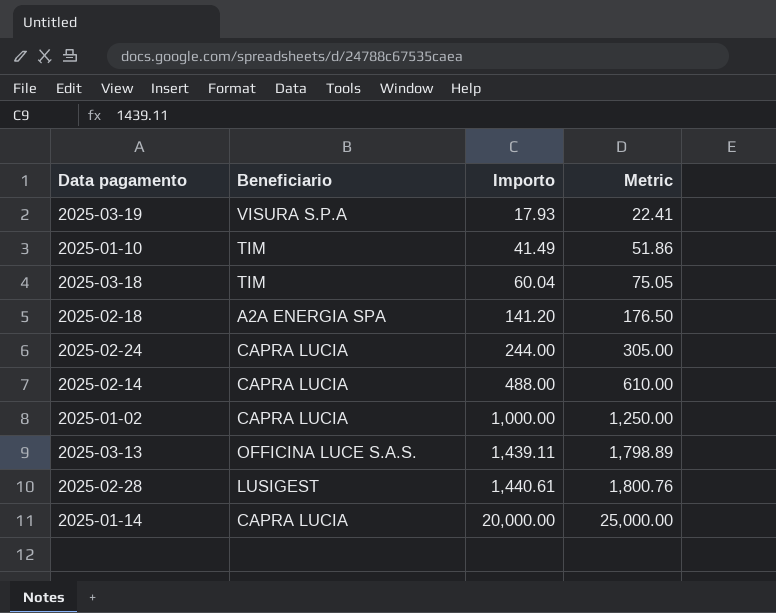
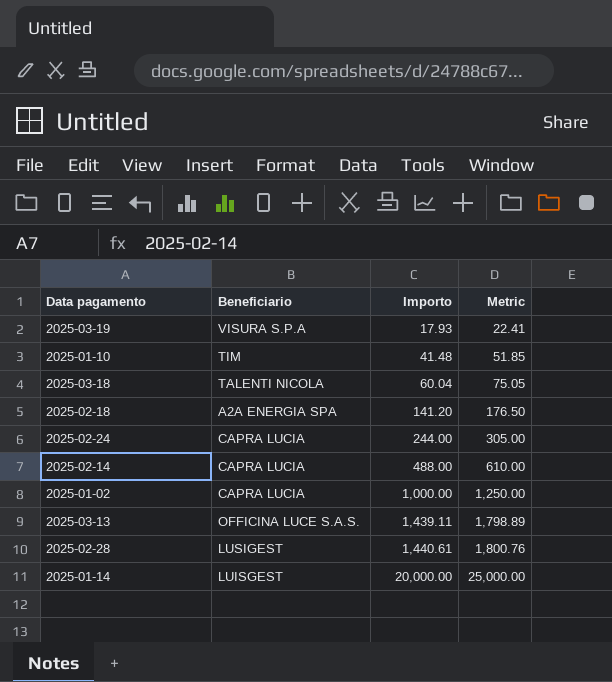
2025-01-10 | Importo: 41.49 -> 41.48
2025-01-10 | Metric: 51.86 -> 51.85
2025-03-18 | Beneficiario: TIM -> TALENTI NICOLA
2025-01-14 | Beneficiario: CAPRA LUCIA -> LUISGEST

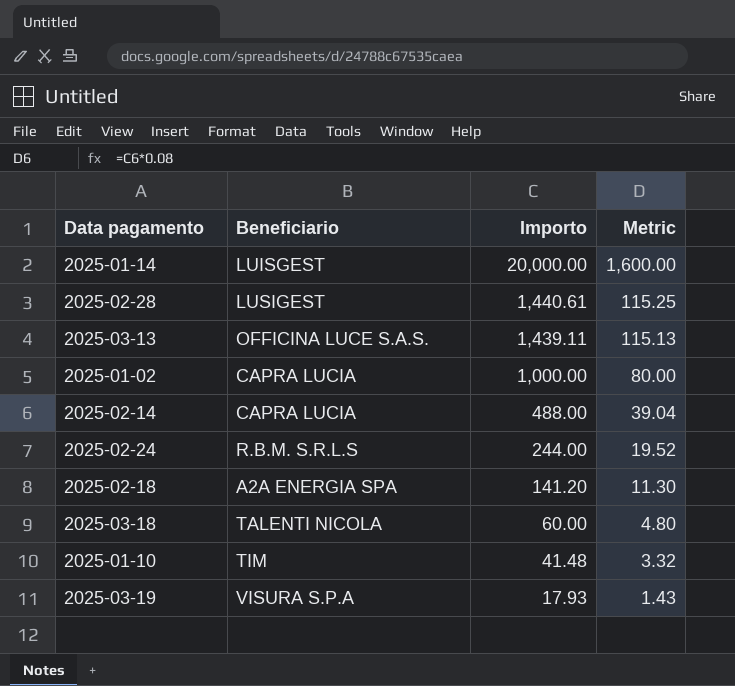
row order: Importo ascending -> Importo descending
column Metric | formula: [Importo] * 1.25 -> [Importo] * 0.08
2025-02-24 | Beneficiario: CAPRA LUCIA -> R.B.M. S.R.L.S
2025-03-18 | Importo: 60.04 -> 60.00

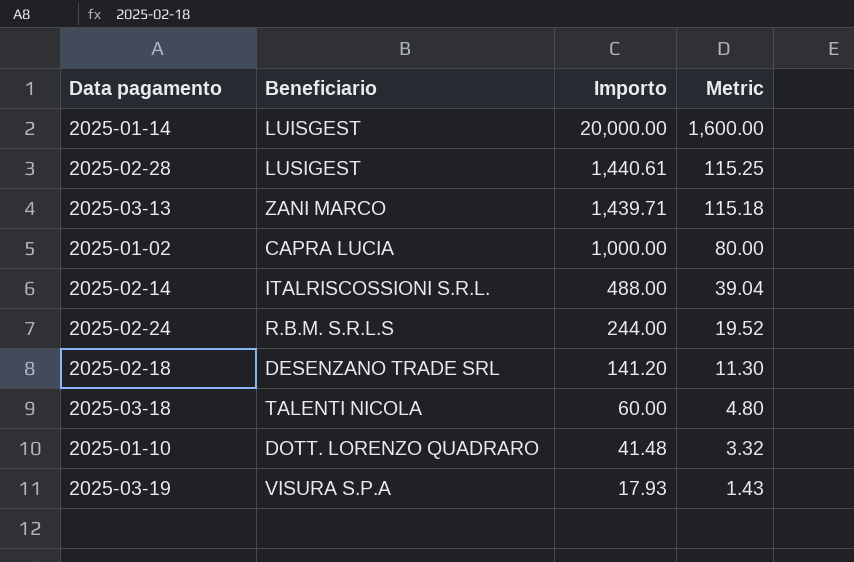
2025-03-13 | Beneficiario: OFFICINA LUCE S.A.S. -> ZANI MARCO
2025-03-13 | Importo: 1,439.11 -> 1,439.71
2025-03-13 | Metric: 115.13 -> 115.18
2025-02-14 | Beneficiario: CAPRA LUCIA -> ITALRISCOSSIONI S.R.L.
2025-02-18 | Beneficiario: A2A ENERGIA SPA -> DESENZANO TRADE SRL
2025-01-10 | Beneficiario: TIM -> DOTT. LORENZO QUADRARO

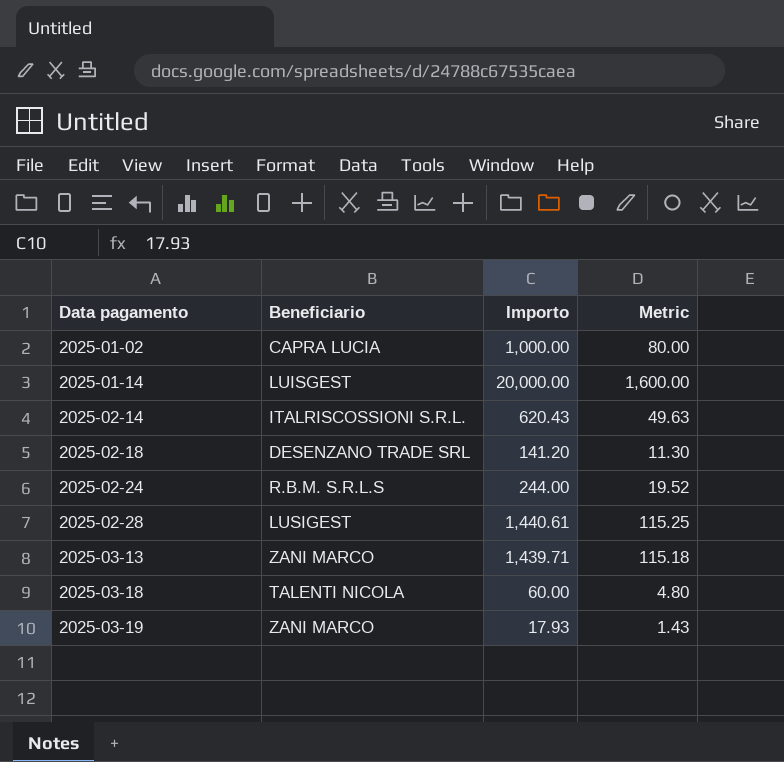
row order: Importo descending -> Data pagamento ascending
row 2025-01-10: DOTT. LORENZO QUADRARO | 41.48 | 3.32 -> none
2025-02-14 | Importo: 488.00 -> 620.43
2025-02-14 | Metric: 39.04 -> 49.63
2025-03-19 | Beneficiario: VISURA S.P.A -> ZANI MARCO

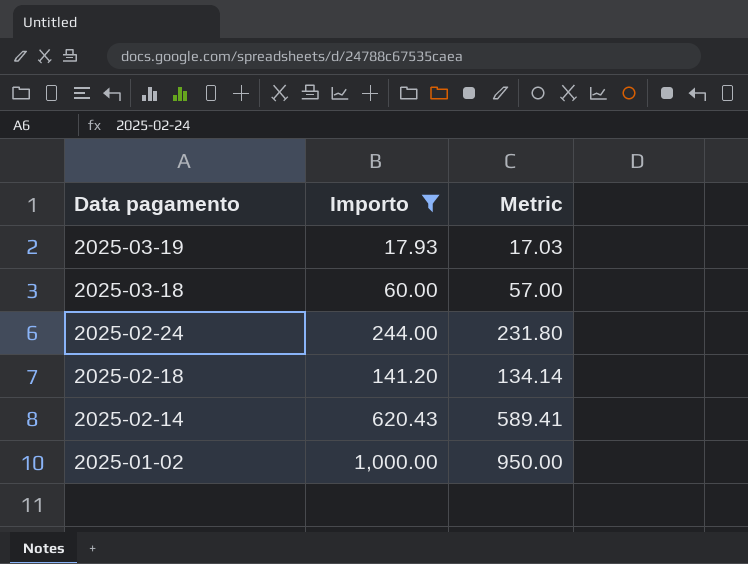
filter: none -> Importo <= 1,000.00
row order: Data pagamento ascending -> Data pagamento descending
column Beneficiario | position: 2 -> none
column Metric | formula: [Importo] * 0.08 -> [Importo] * 0.95

